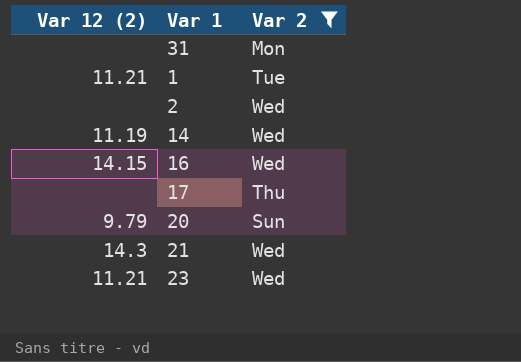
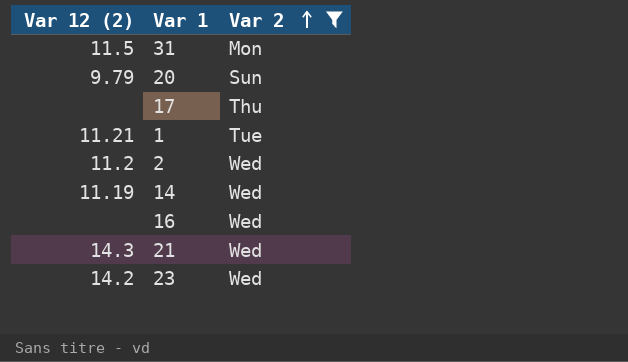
row order: none -> Var 2 ascending
31 | Var 12 (2): none -> 11.5
2 | Var 12 (2): none -> 11.2
16 | Var 12 (2): 14.15 -> none
23 | Var 12 (2): 11.21 -> 14.2

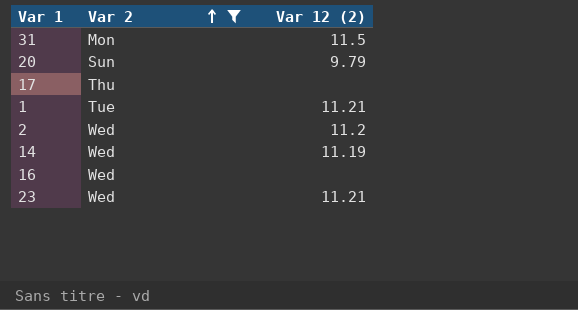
column Var 12 (2) | position: 1 -> 3
row 21: 14.3 | Wed -> none
23 | Var 12 (2): 14.2 -> 11.21

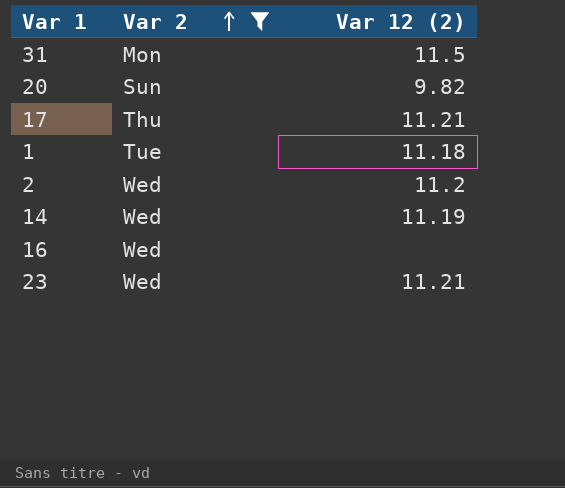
20 | Var 12 (2): 9.79 -> 9.82
17 | Var 12 (2): none -> 11.21
1 | Var 12 (2): 11.21 -> 11.18

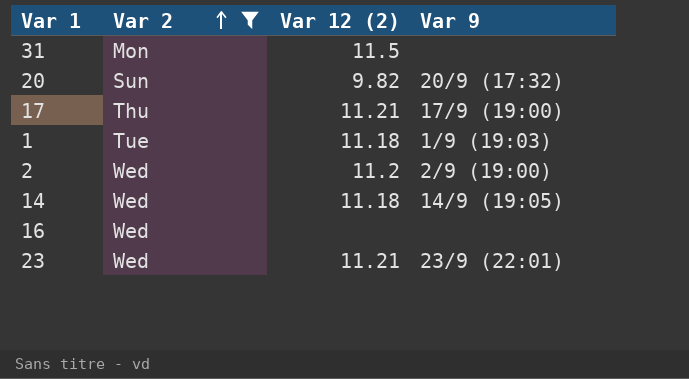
column Var 9 | position: none -> 4
14 | Var 12 (2): 11.19 -> 11.18

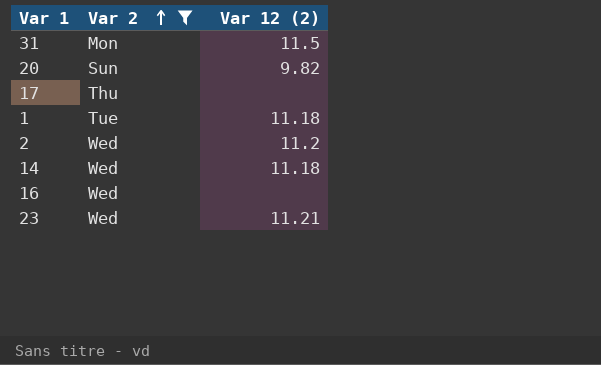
column Var 9 | position: 4 -> none
17 | Var 12 (2): 11.21 -> none

